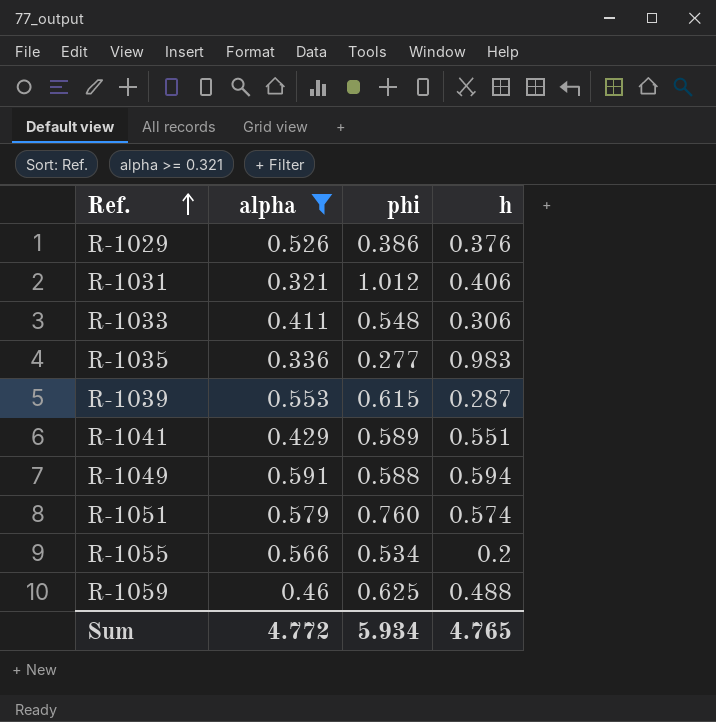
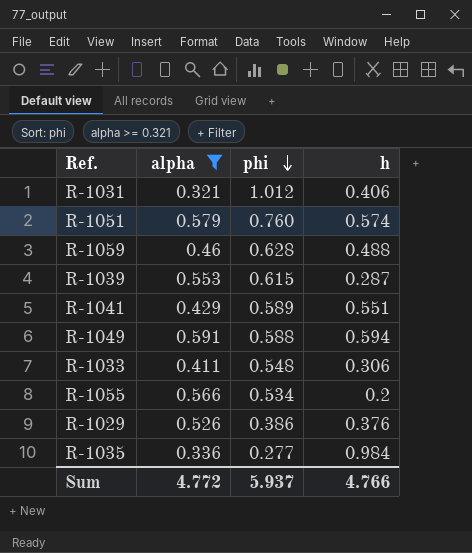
row order: Ref. ascending -> phi descending
R-1059 | phi: 0.625 -> 0.628
R-1035 | h: 0.983 -> 0.984
Sum | phi: 5.934 -> 5.937
Sum | h: 4.765 -> 4.766

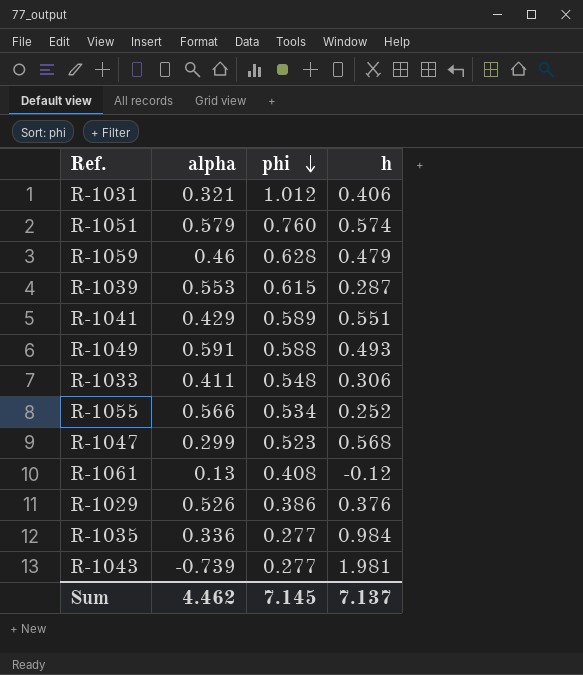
filter: alpha >= 0.321 -> none
R-1059 | h: 0.488 -> 0.479
R-1049 | h: 0.594 -> 0.493
R-1055 | h: 0.2 -> 0.252
Sum | alpha: 4.772 -> 4.462
Sum | phi: 5.937 -> 7.145
Sum | h: 4.766 -> 7.137

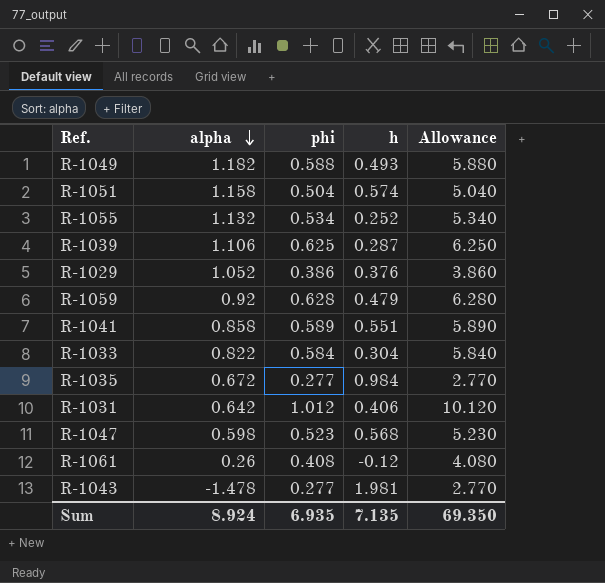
row order: phi descending -> alpha descending
column Allowance | formula: none -> [phi] * 10
R-1049 | alpha: 0.591 -> 1.182
R-1051 | alpha: 0.579 -> 1.158
R-1051 | phi: 0.760 -> 0.504
R-1055 | alpha: 0.566 -> 1.132
R-1039 | alpha: 0.553 -> 1.106
R-1039 | phi: 0.615 -> 0.625
R-1029 | alpha: 0.526 -> 1.052
R-1059 | alpha: 0.46 -> 0.92
R-1041 | alpha: 0.429 -> 0.858
R-1033 | alpha: 0.411 -> 0.822
R-1033 | phi: 0.548 -> 0.584
R-1033 | h: 0.306 -> 0.304
R-1035 | alpha: 0.336 -> 0.672
R-1031 | alpha: 0.321 -> 0.642
R-1047 | alpha: 0.299 -> 0.598
R-1061 | alpha: 0.13 -> 0.26
R-1043 | alpha: -0.739 -> -1.478
Sum | alpha: 4.462 -> 8.924
Sum | phi: 7.145 -> 6.935
Sum | h: 7.137 -> 7.135

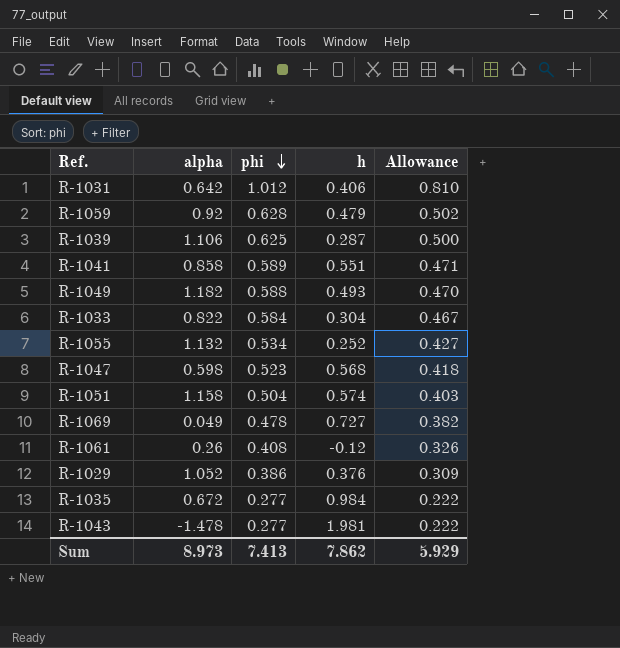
row order: alpha descending -> phi descending
column Allowance | formula: [phi] * 10 -> [phi] * 0.8
row R-1069: none -> 0.049 | 0.478 | 0.727 | 0.382
Sum | alpha: 8.924 -> 8.973
Sum | phi: 6.935 -> 7.413
Sum | h: 7.135 -> 7.862
Sum | Allowance: 69.350 -> 5.929

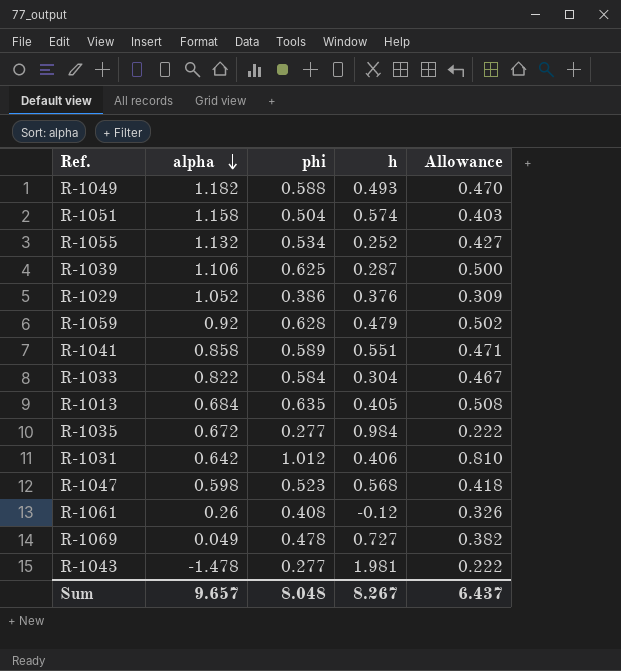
row order: phi descending -> alpha descending
row R-1013: none -> 0.684 | 0.635 | 0.405 | 0.508
Sum | alpha: 8.973 -> 9.657
Sum | phi: 7.413 -> 8.048
Sum | h: 7.862 -> 8.267
Sum | Allowance: 5.929 -> 6.437

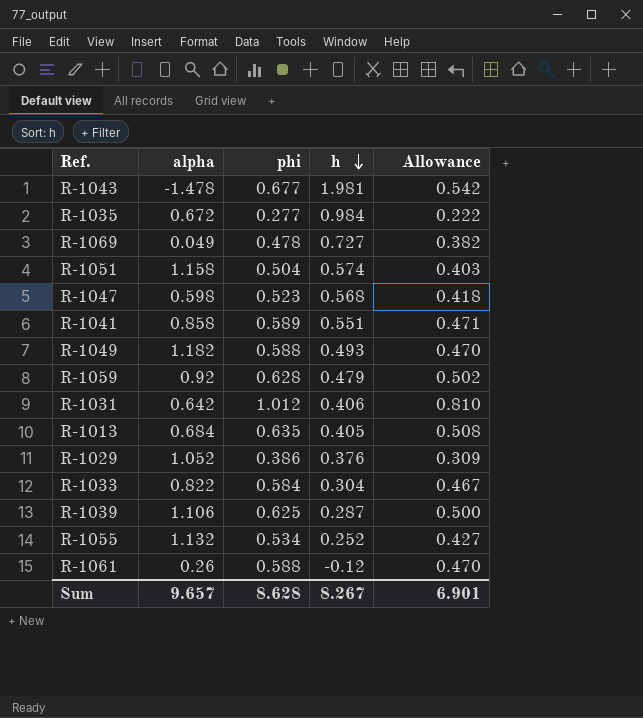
row order: alpha descending -> h descending
R-1043 | phi: 0.277 -> 0.677
R-1043 | Allowance: 0.222 -> 0.542
R-1061 | phi: 0.408 -> 0.588
R-1061 | Allowance: 0.326 -> 0.470
Sum | phi: 8.048 -> 8.628
Sum | Allowance: 6.437 -> 6.901

